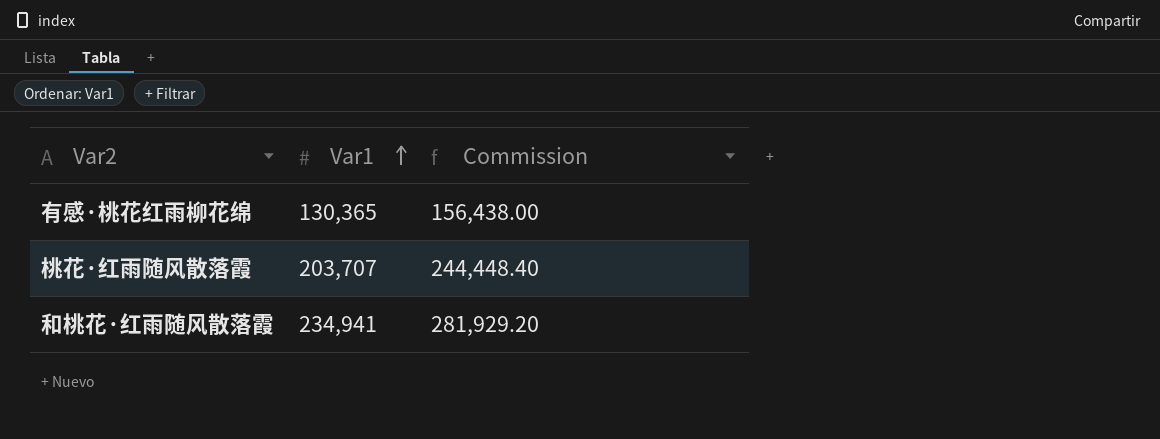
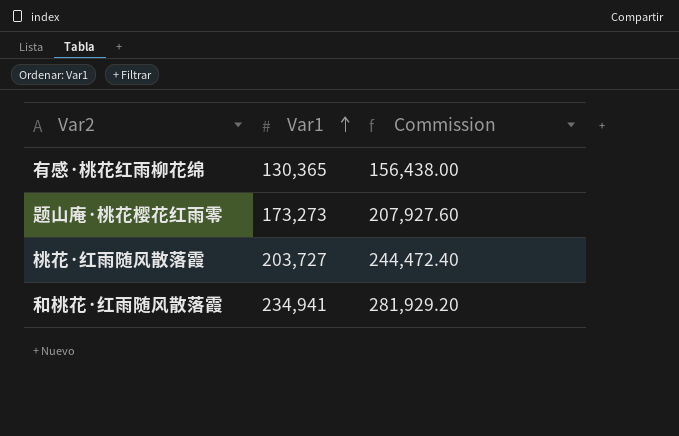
row 题山庵·桃花樱花红雨零: none -> 173,273 | 207,927.60
桃花·红雨随风散落霞 | Var1: 203,707 -> 203,727
桃花·红雨随风散落霞 | Commission: 244,448.40 -> 244,472.40

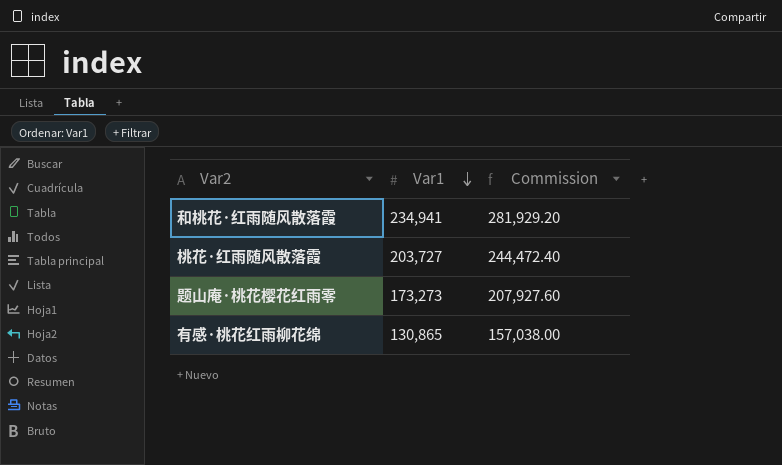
row order: Var1 ascending -> Var1 descending
有感·桃花红雨柳花绵 | Var1: 130,365 -> 130,865
有感·桃花红雨柳花绵 | Commission: 156,438.00 -> 157,038.00

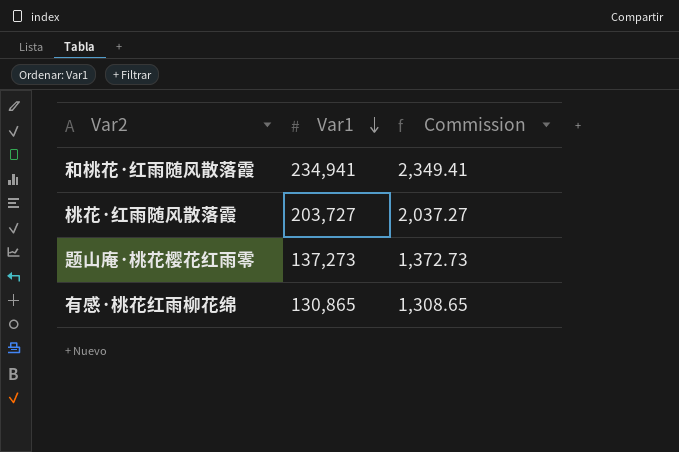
column Commission | formula: [Var1] * 1.2 -> [Var1] * 0.01
题山庵·桃花樱花红雨零 | Var1: 173,273 -> 137,273

